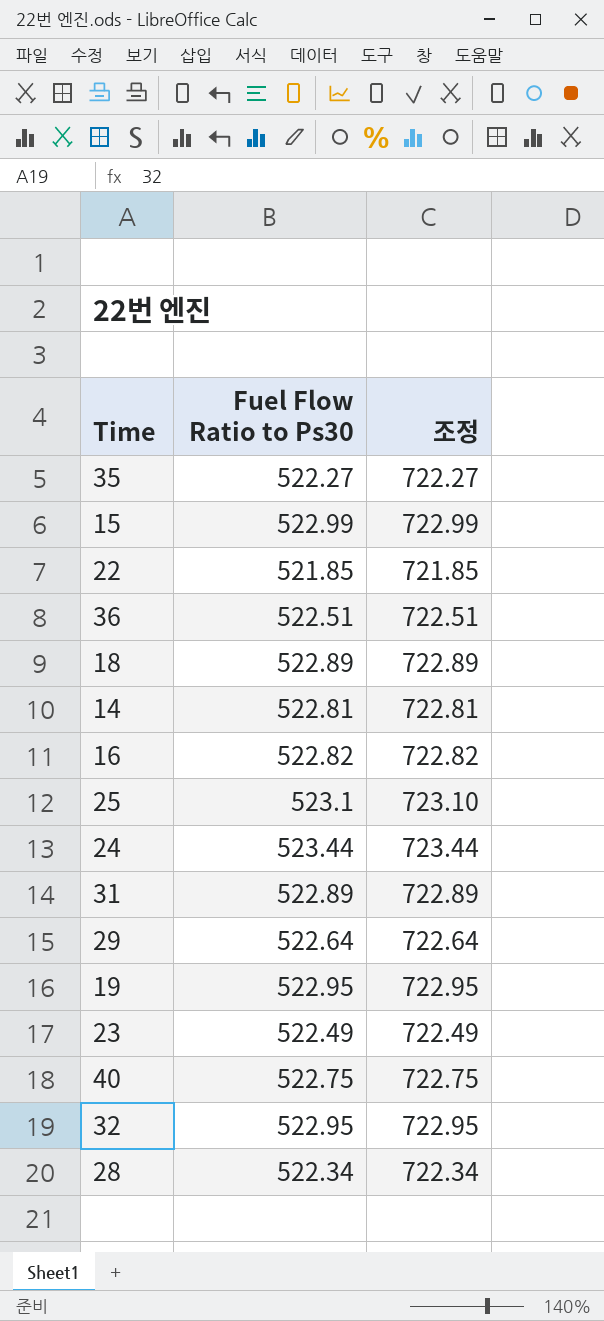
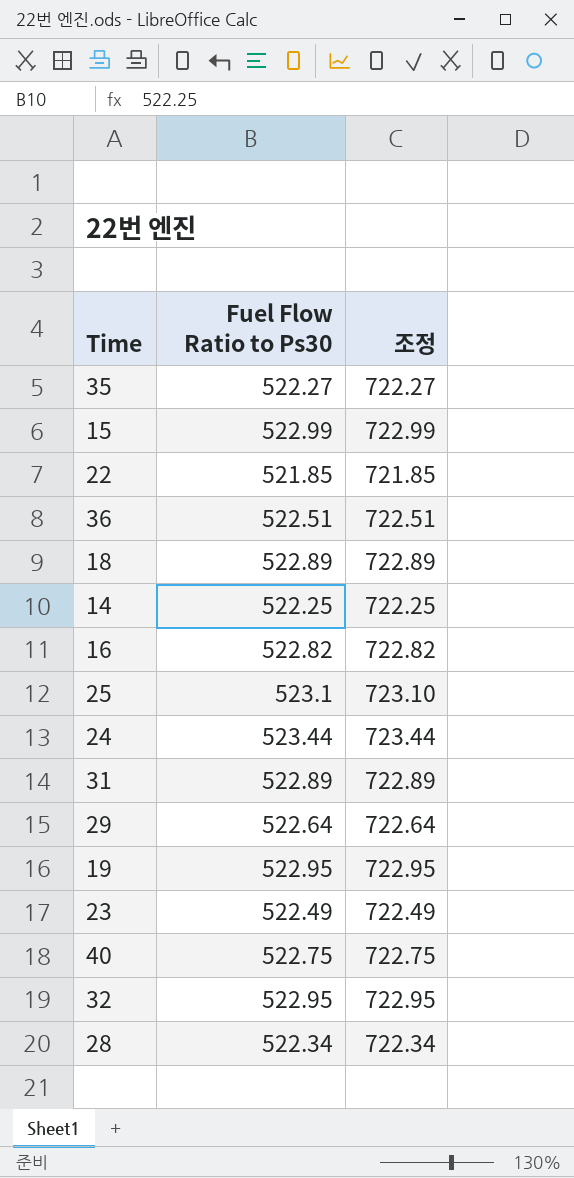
14 | Fuel Flow Ratio to Ps30: 522.81 -> 522.25
14 | 조정: 722.81 -> 722.25

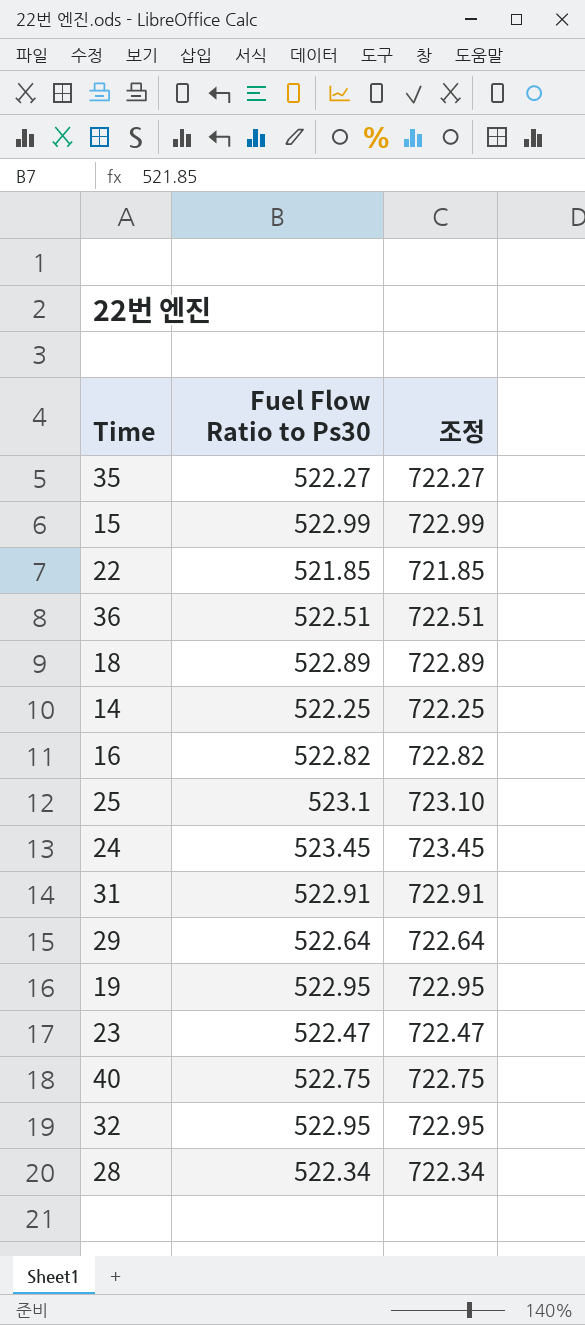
24 | Fuel Flow Ratio to Ps30: 523.44 -> 523.45
24 | 조정: 723.44 -> 723.45
31 | Fuel Flow Ratio to Ps30: 522.89 -> 522.91
31 | 조정: 722.89 -> 722.91
23 | Fuel Flow Ratio to Ps30: 522.49 -> 522.47
23 | 조정: 722.49 -> 722.47

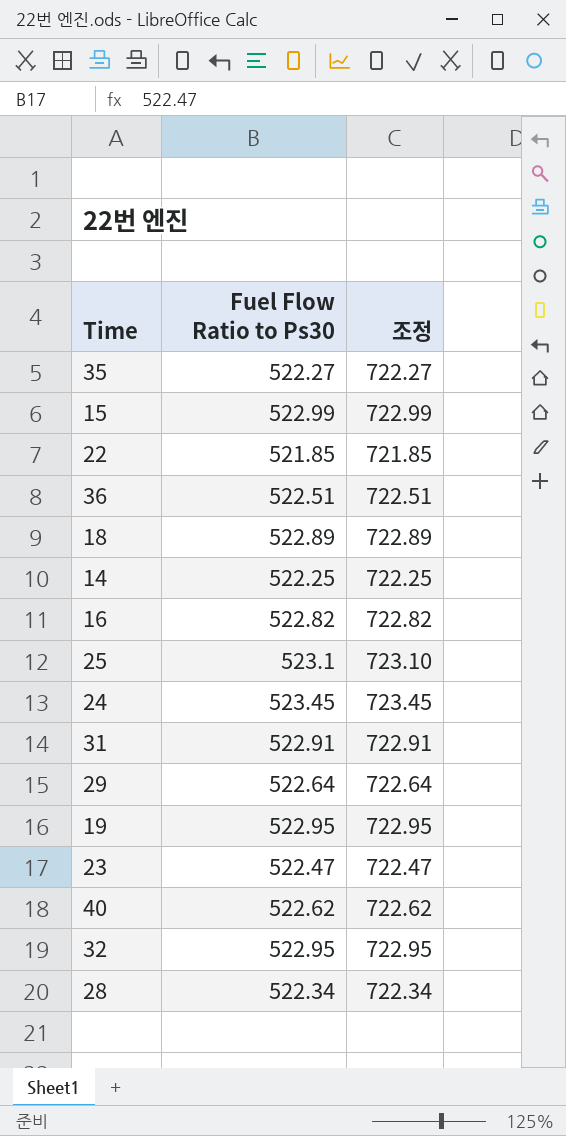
40 | Fuel Flow Ratio to Ps30: 522.75 -> 522.62
40 | 조정: 722.75 -> 722.62

